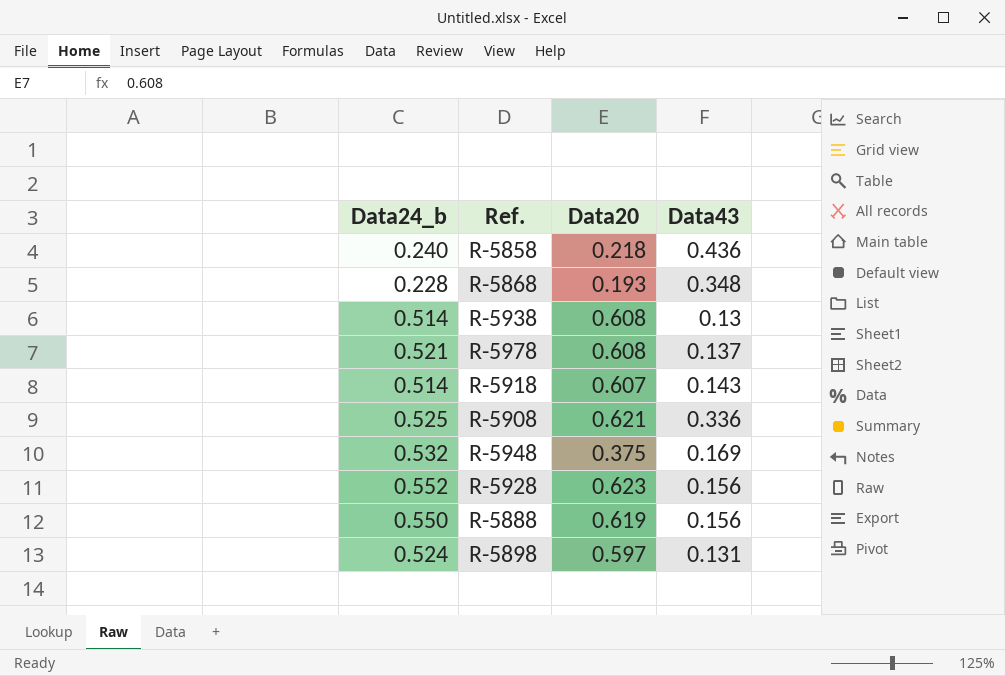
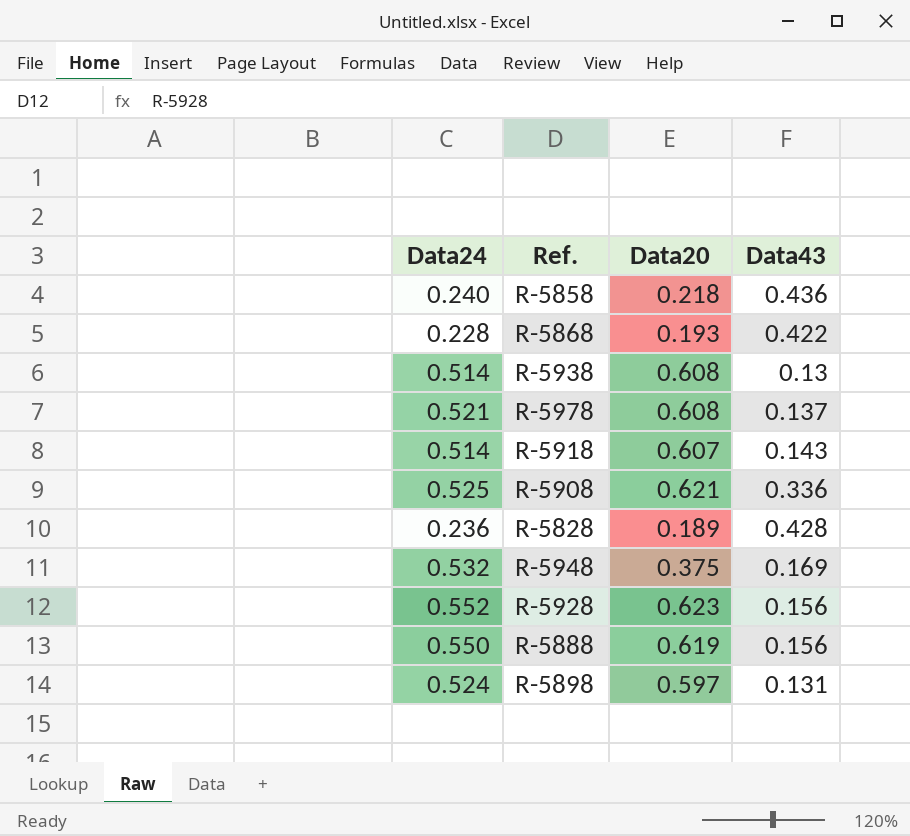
column name: Data24_b -> Data24
R-5868 | Data43: 0.348 -> 0.422
row R-5828: none -> 0.236 | 0.189 | 0.428

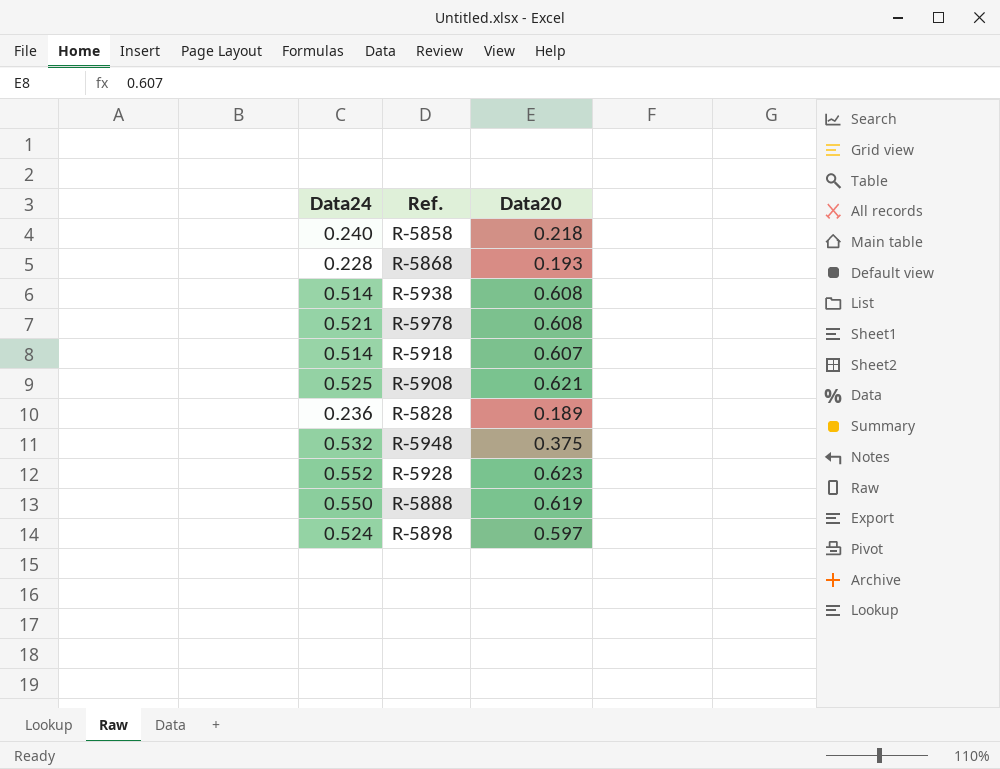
column Data43 | position: 4 -> none

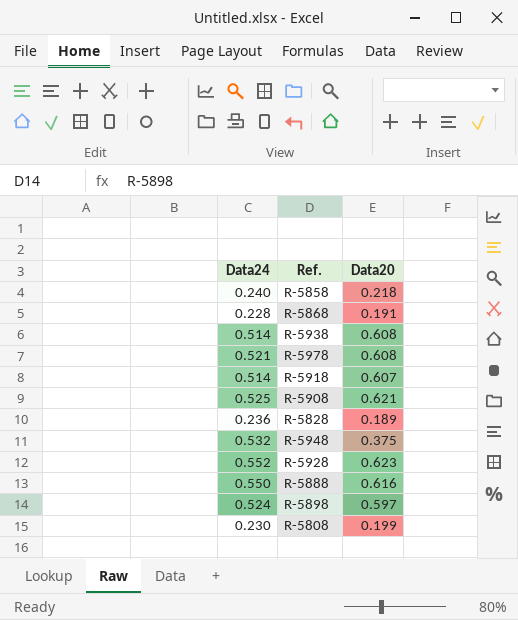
R-5868 | Data20: 0.193 -> 0.191
R-5888 | Data20: 0.619 -> 0.616
row R-5808: none -> 0.230 | 0.199

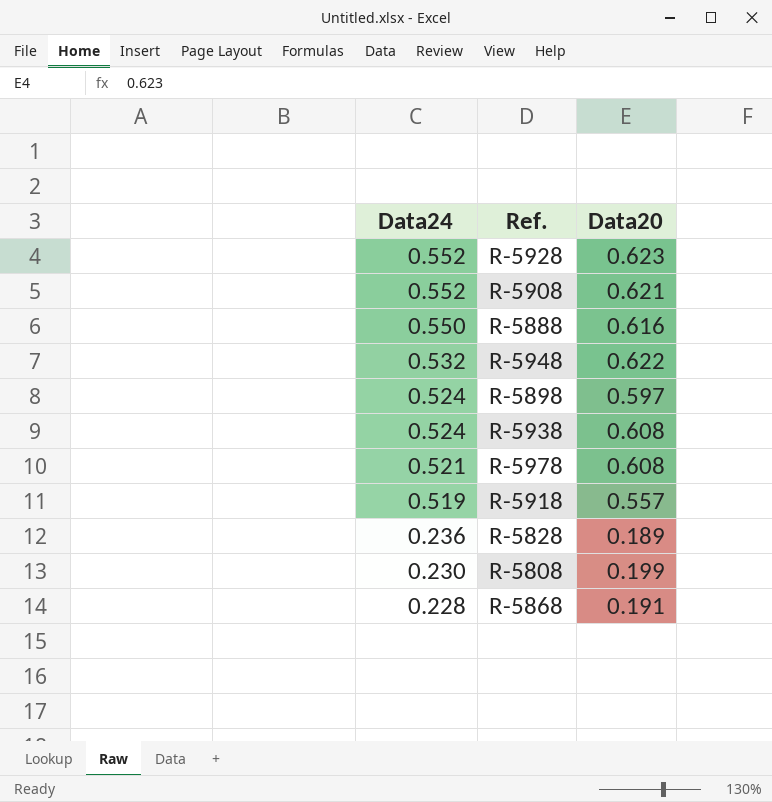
row order: none -> Data24 descending
row R-5858: 0.240 | 0.218 -> none
R-5908 | Data24: 0.525 -> 0.552
R-5948 | Data20: 0.375 -> 0.622
R-5938 | Data24: 0.514 -> 0.524
R-5918 | Data24: 0.514 -> 0.519
R-5918 | Data20: 0.607 -> 0.557

